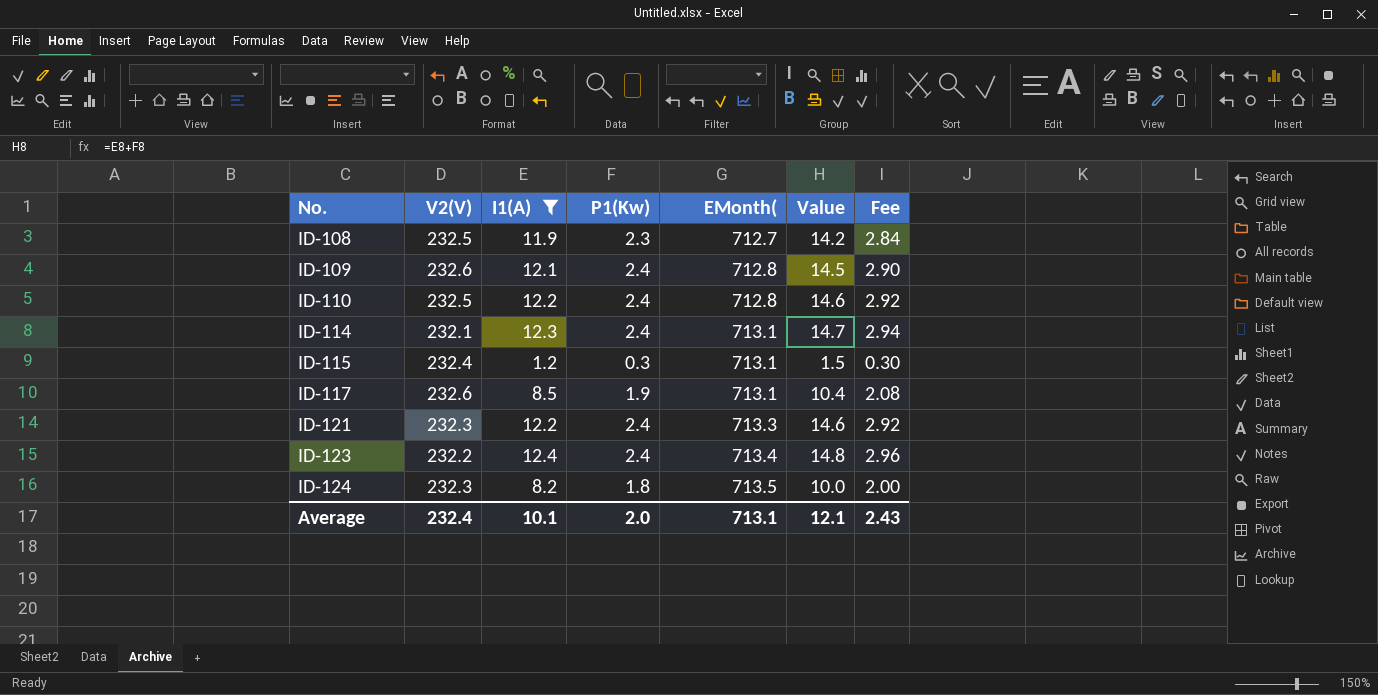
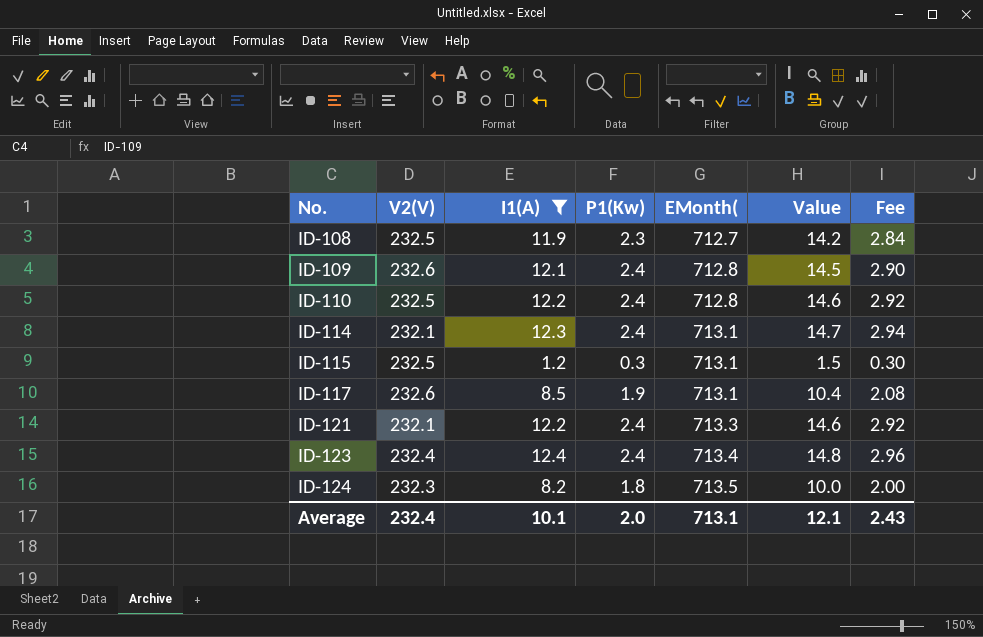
ID-115 | V2(V): 232.4 -> 232.5
ID-121 | V2(V): 232.3 -> 232.1
ID-123 | V2(V): 232.2 -> 232.4

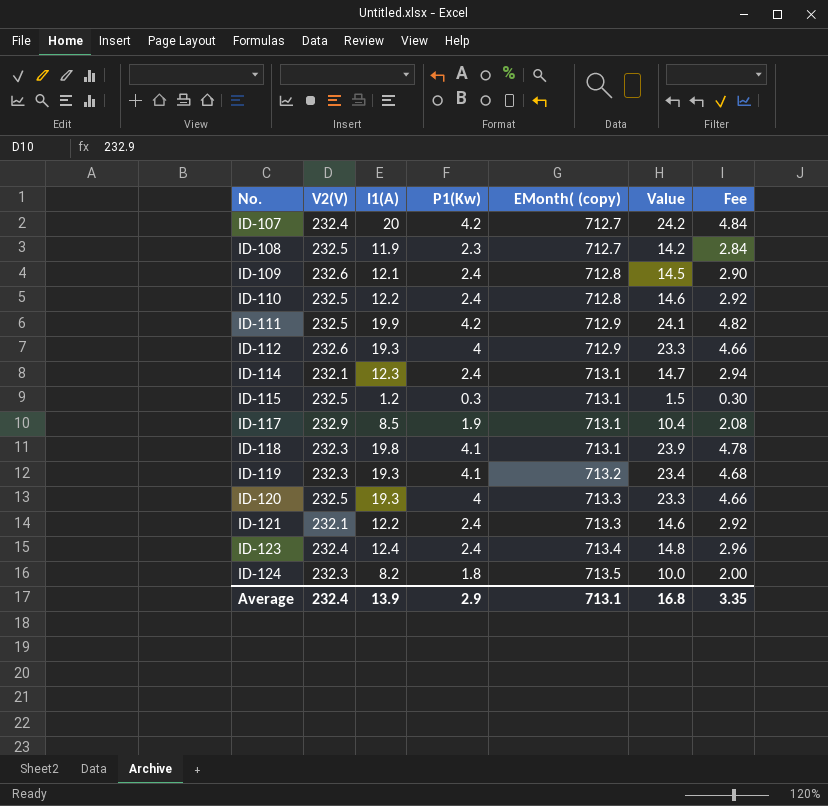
filter: I1(A) <= 12.4 -> none
column name: EMonth( -> EMonth( (copy)
ID-117 | V2(V): 232.6 -> 232.9
Average | I1(A): 10.1 -> 13.9
Average | P1(Kw): 2.0 -> 2.9
Average | Value: 12.1 -> 16.8
Average | Fee: 2.43 -> 3.35

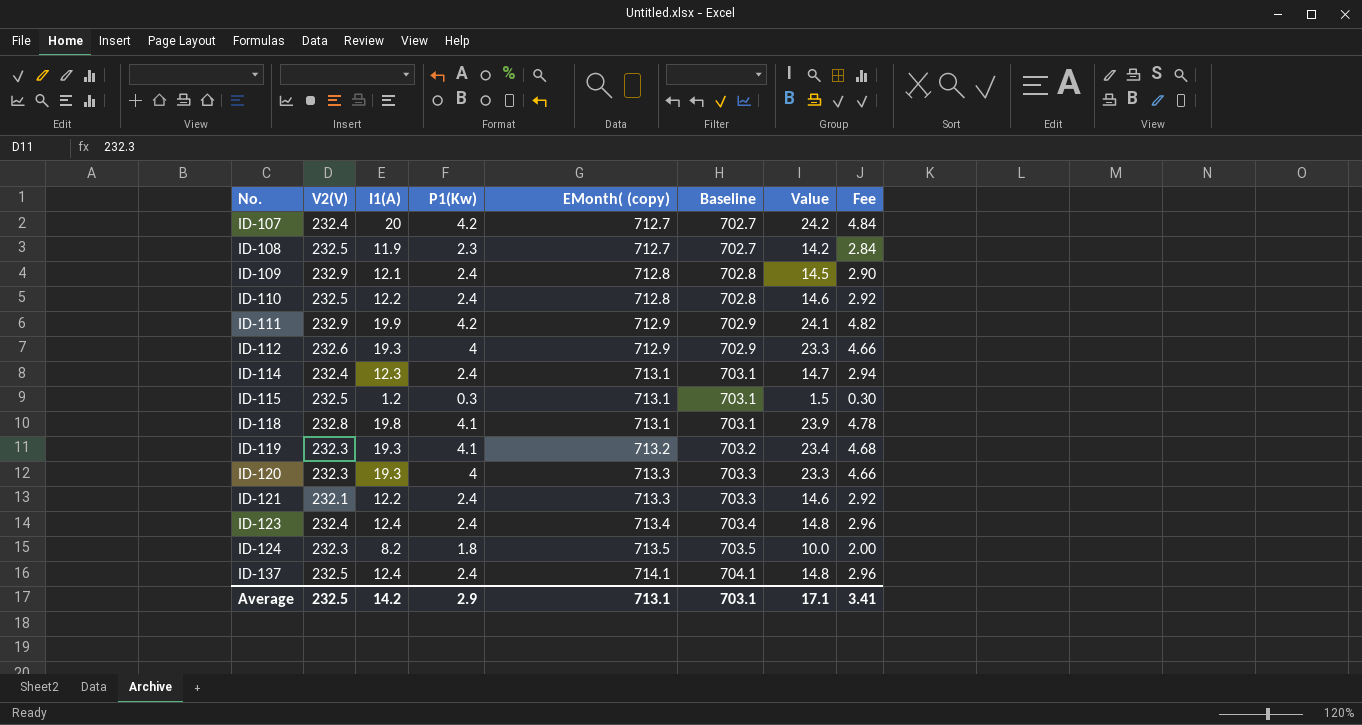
column Baseline | formula: none -> [EMonth( (copy)] - 10
row ID-117: 232.9 | 8.5 | 1.9 | 713.1 | 10.4 | 2.08 -> none
ID-109 | V2(V): 232.6 -> 232.9
ID-111 | V2(V): 232.5 -> 232.9
ID-114 | V2(V): 232.1 -> 232.4
ID-118 | V2(V): 232.3 -> 232.8
ID-120 | V2(V): 232.5 -> 232.3
row ID-137: none -> 232.5 | 12.4 | 2.4 | 714.1 | 704.1 | 14.8 | 2.96
Average | V2(V): 232.4 -> 232.5
Average | I1(A): 13.9 -> 14.2
Average | Value: 16.8 -> 17.1
Average | Fee: 3.35 -> 3.41

